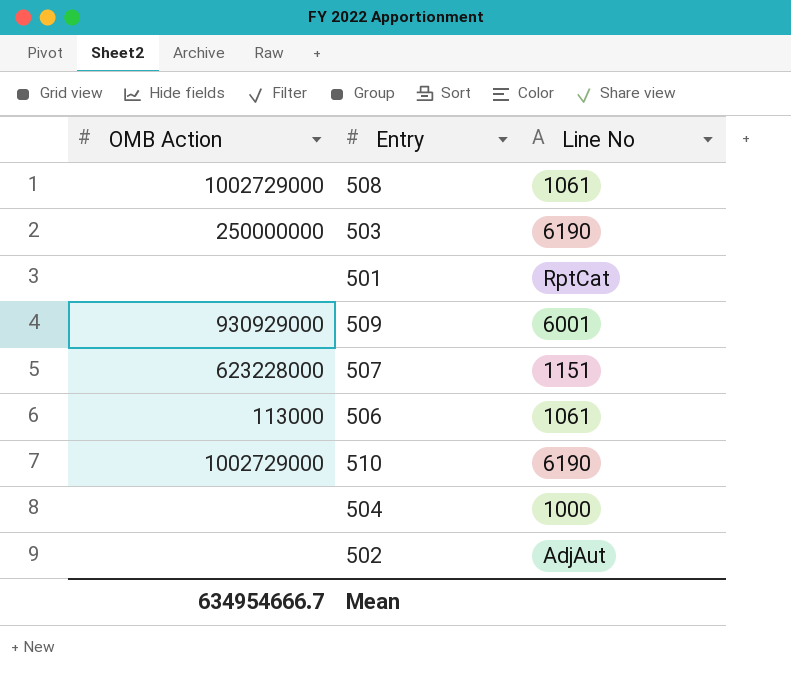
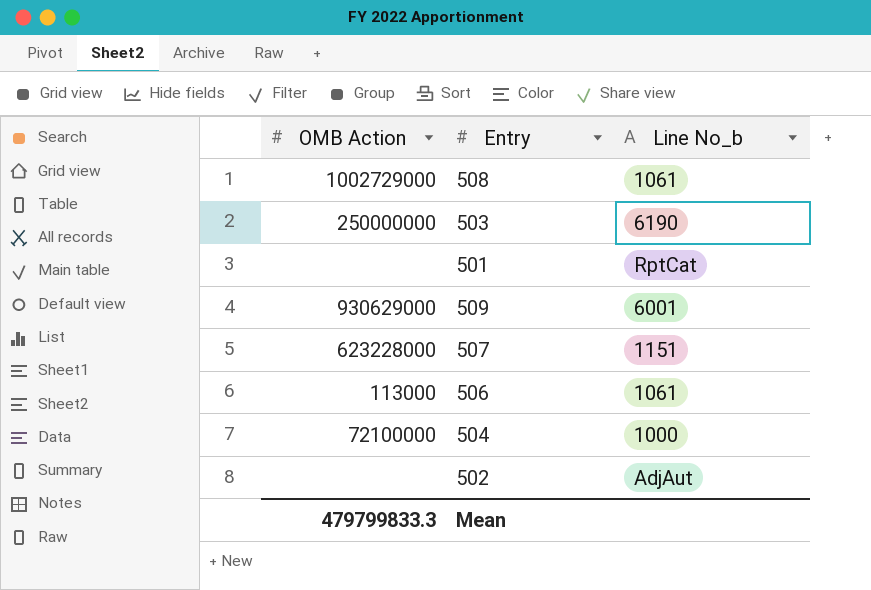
column name: Line No -> Line No_b
row 510: 1002729000 | 6190 -> none
509 | OMB Action: 930929000 -> 930629000
504 | OMB Action: none -> 72100000
Mean | OMB Action: 634954666.7 -> 479799833.3

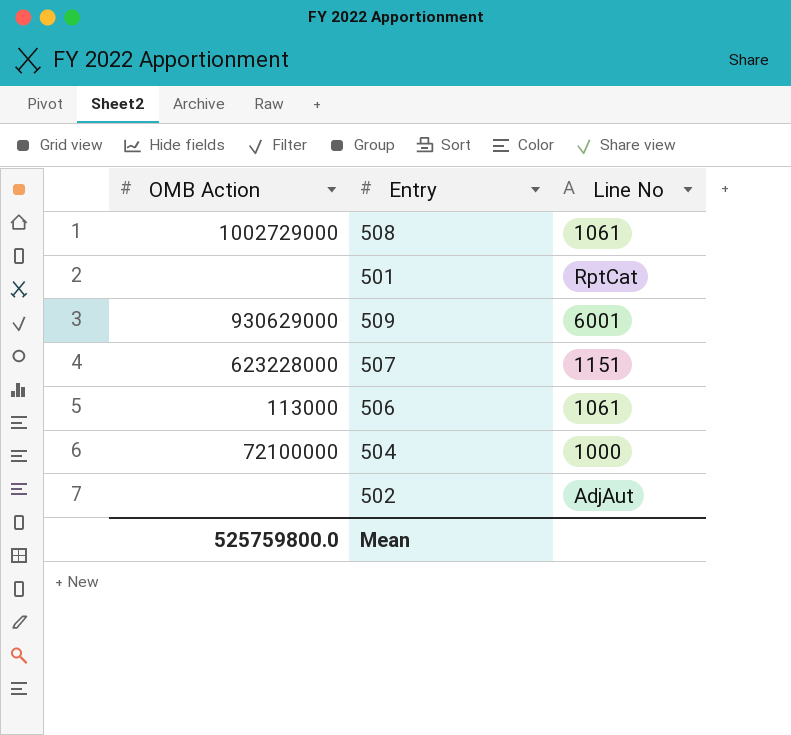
column name: Line No_b -> Line No
row 503: 250000000 | 6190 -> none
Mean | OMB Action: 479799833.3 -> 525759800.0

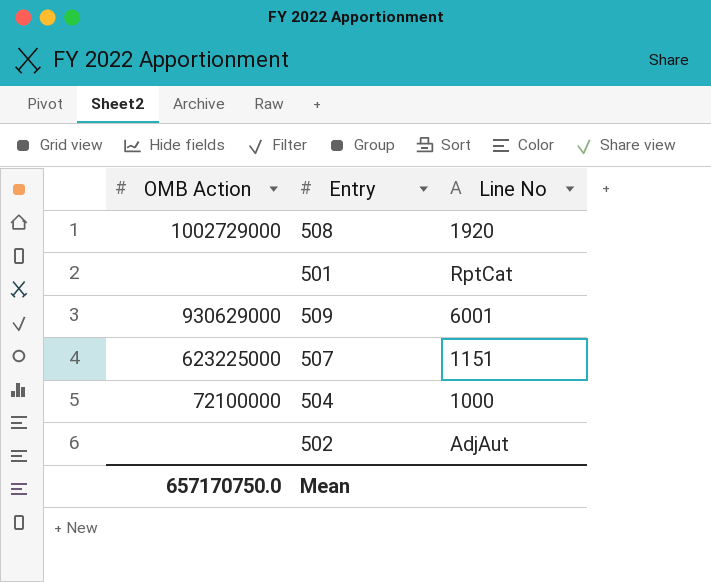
row 506: 113000 | 1061 -> none
508 | Line No: 1061 -> 1920
507 | OMB Action: 623228000 -> 623225000
Mean | OMB Action: 525759800.0 -> 657170750.0

